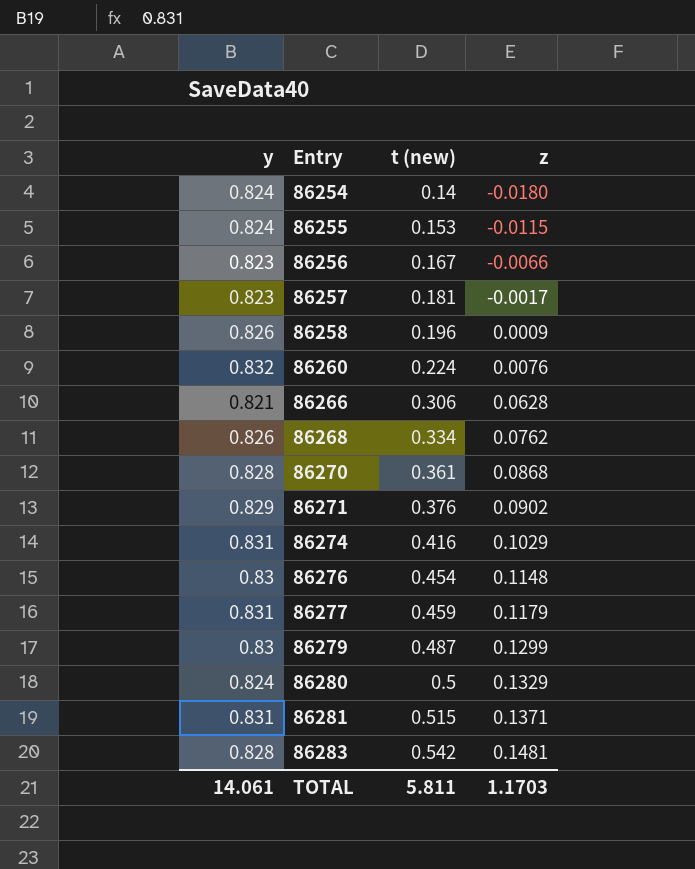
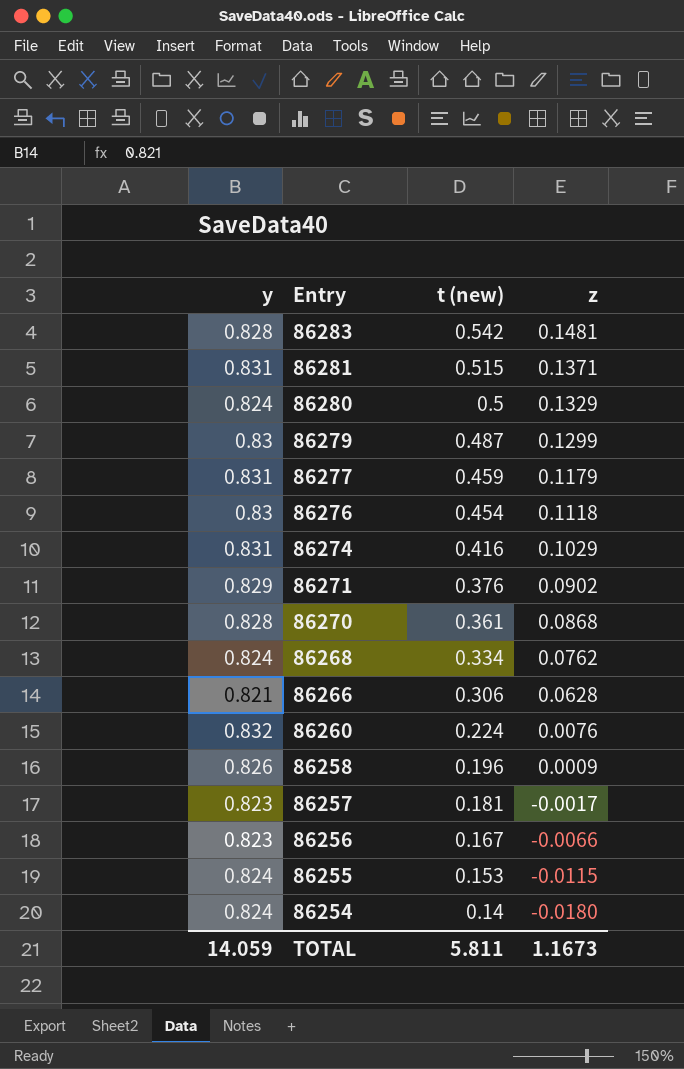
row order: Entry ascending -> Entry descending
86276 | z: 0.1148 -> 0.1118
86268 | y: 0.826 -> 0.824
TOTAL | y: 14.061 -> 14.059
TOTAL | z: 1.1703 -> 1.1673

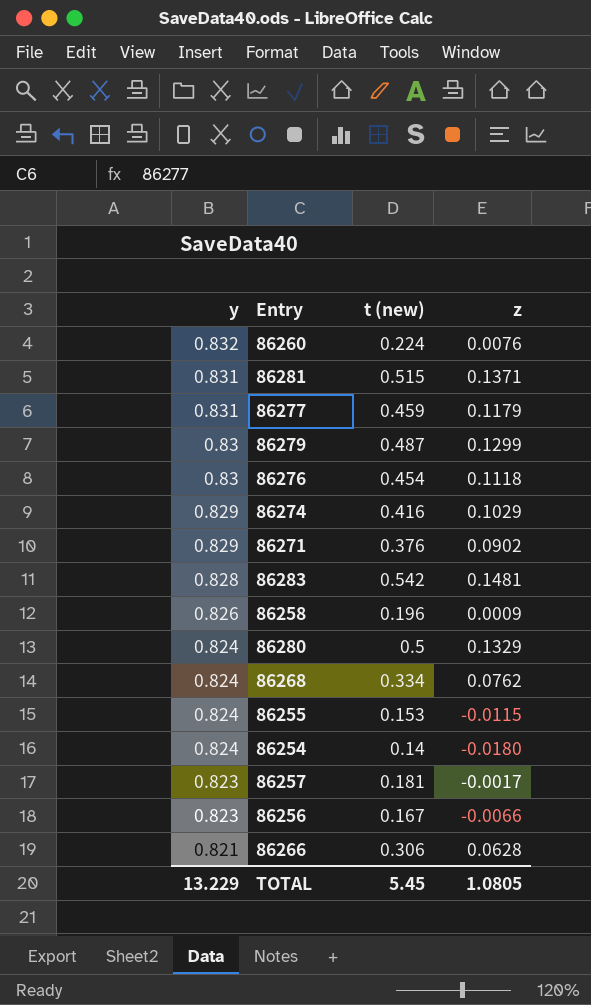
row order: Entry descending -> y descending
row 86270: 0.828 | 0.361 | 0.0868 -> none
86274 | y: 0.831 -> 0.829
TOTAL | y: 14.059 -> 13.229
TOTAL | t (new): 5.811 -> 5.45
TOTAL | z: 1.1673 -> 1.0805

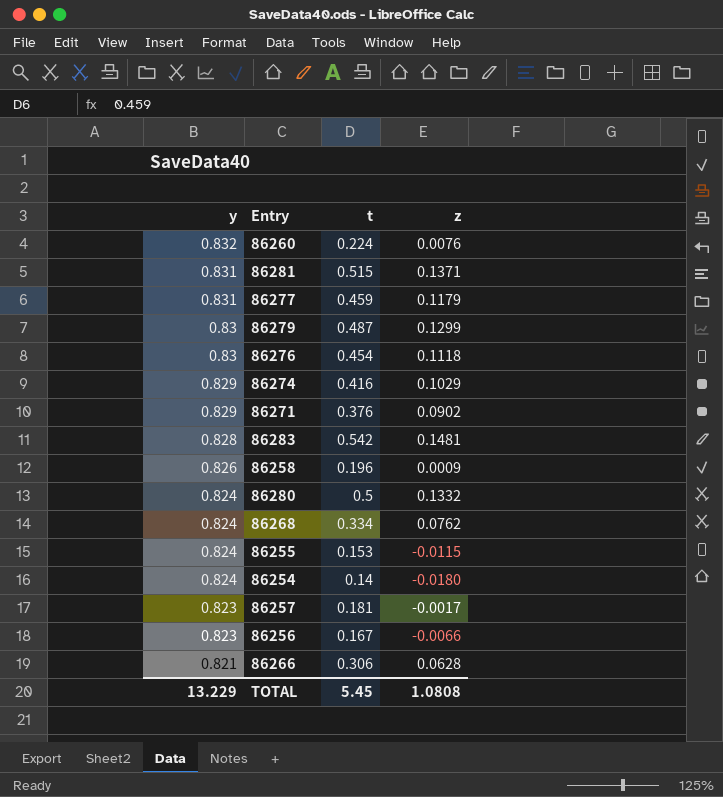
column name: t (new) -> t
86280 | z: 0.1329 -> 0.1332
TOTAL | z: 1.0805 -> 1.0808

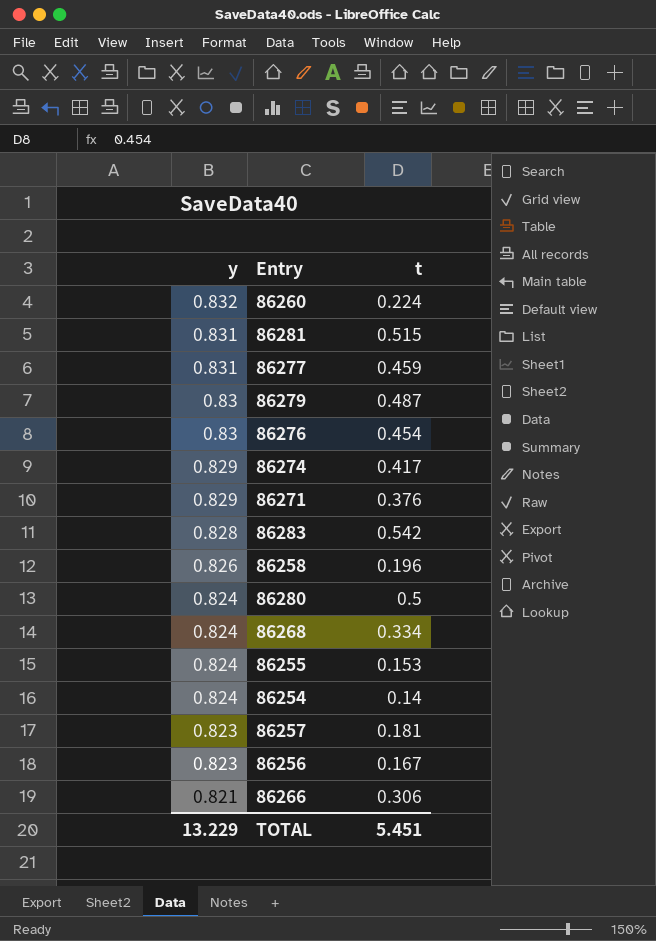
column z | position: 4 -> none
86274 | t: 0.416 -> 0.417
TOTAL | t: 5.45 -> 5.451

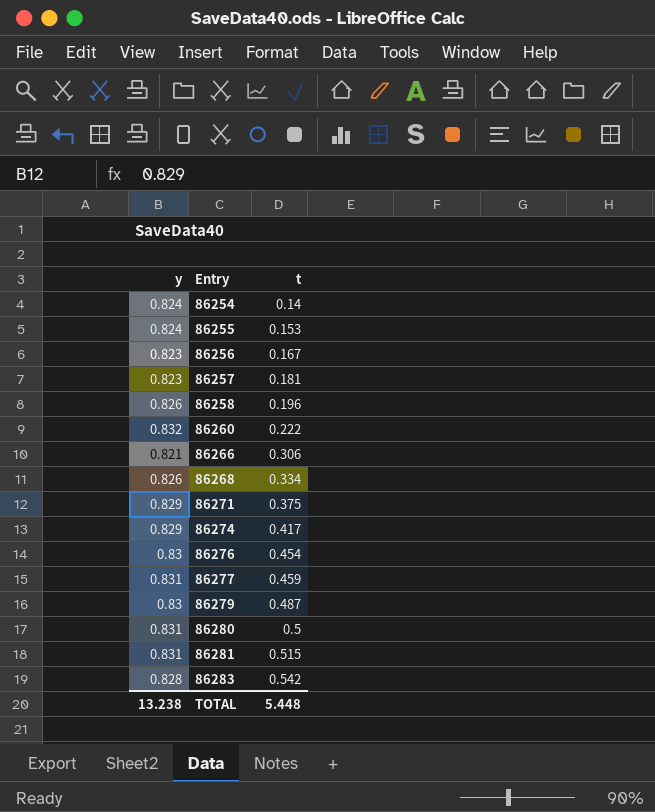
row order: y descending -> Entry ascending
86260 | t: 0.224 -> 0.222
86268 | y: 0.824 -> 0.826
86271 | t: 0.376 -> 0.375
86280 | y: 0.824 -> 0.831
TOTAL | y: 13.229 -> 13.238
TOTAL | t: 5.451 -> 5.448

